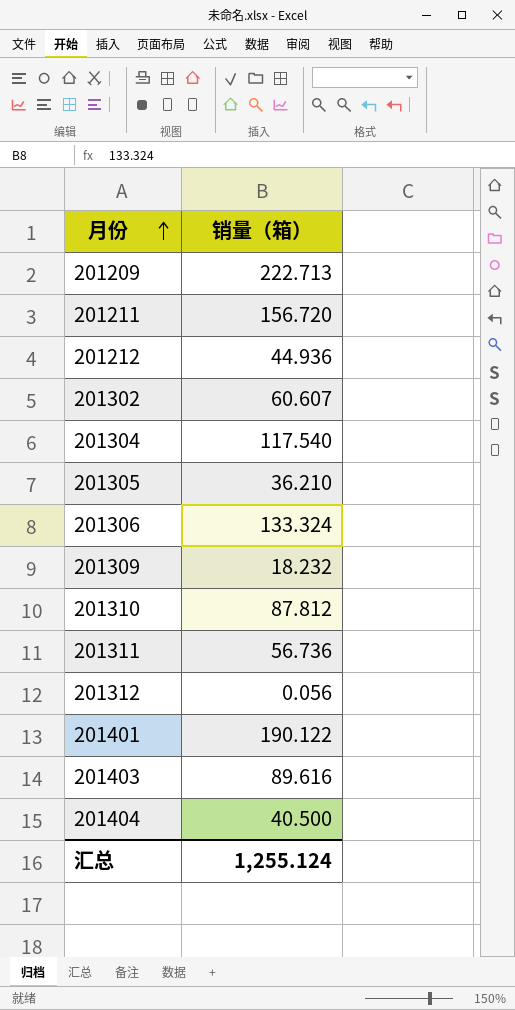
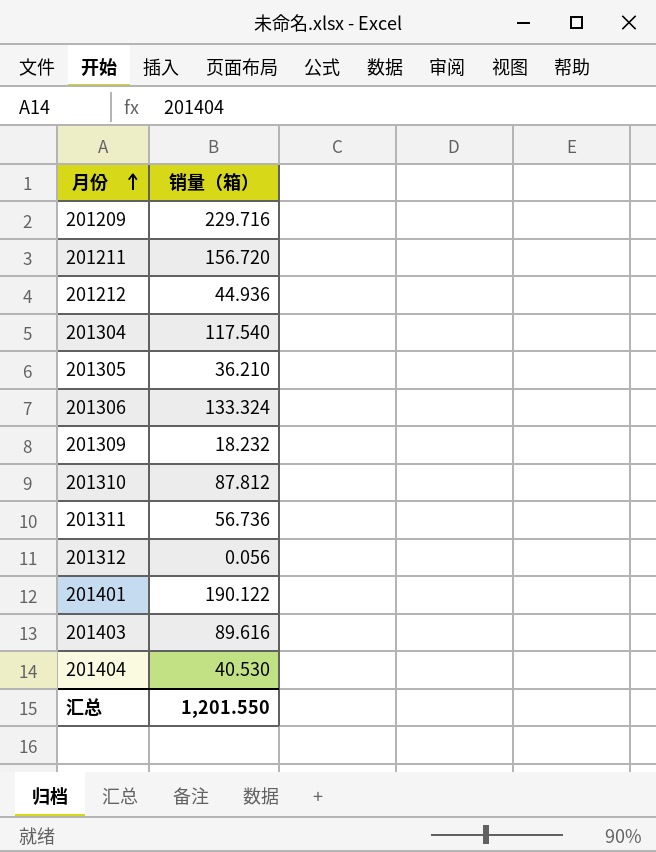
row 201302: 60.607 -> none
201209 | 销量（箱）: 222.713 -> 229.716
201404 | 销量（箱）: 40.500 -> 40.530
汇总 | 销量（箱）: 1,255.124 -> 1,201.550

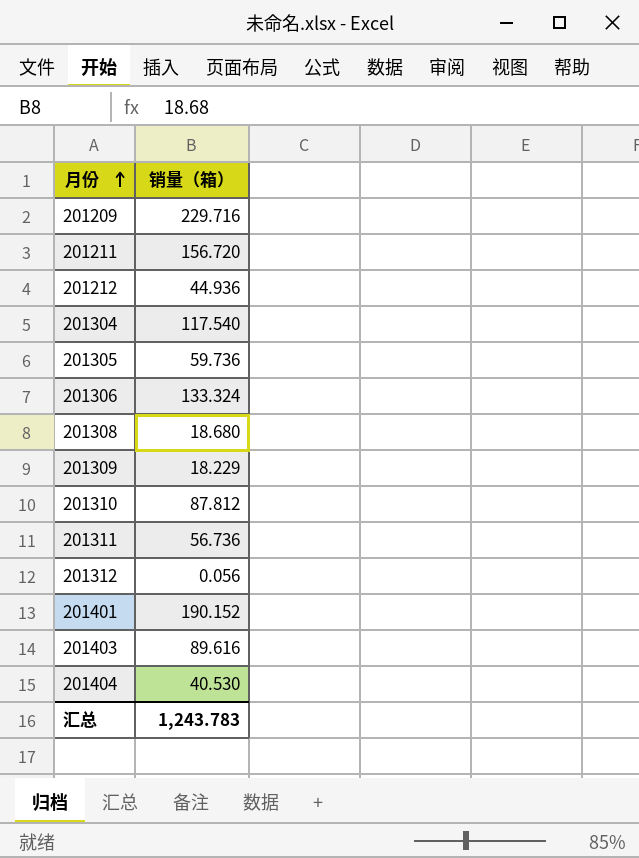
201305 | 销量（箱）: 36.210 -> 59.736
row 201308: none -> 18.680
201309 | 销量（箱）: 18.232 -> 18.229
201401 | 销量（箱）: 190.122 -> 190.152
汇总 | 销量（箱）: 1,201.550 -> 1,243.783

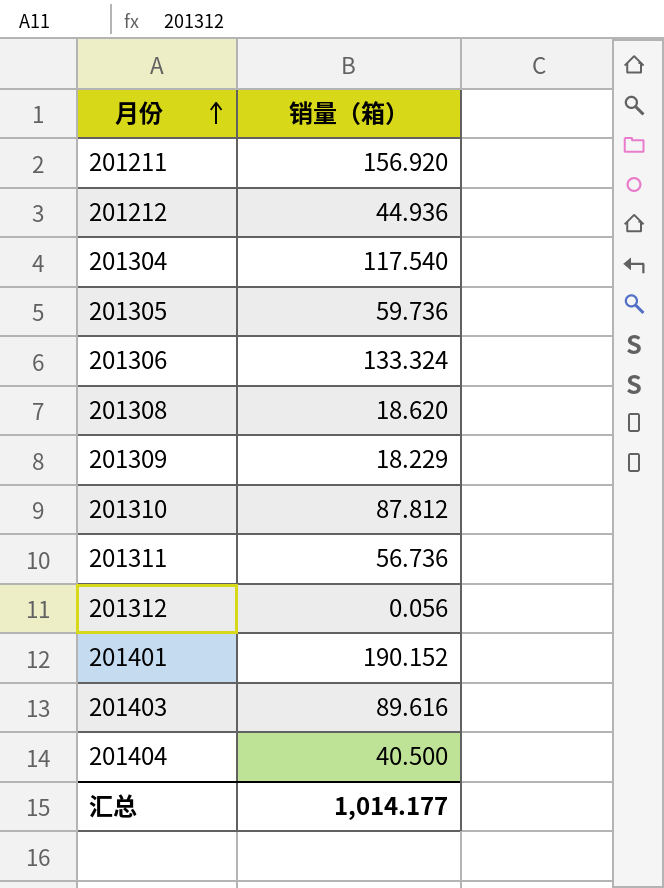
row 201209: 229.716 -> none
201211 | 销量（箱）: 156.720 -> 156.920
201308 | 销量（箱）: 18.680 -> 18.620
201404 | 销量（箱）: 40.530 -> 40.500
汇总 | 销量（箱）: 1,243.783 -> 1,014.177

